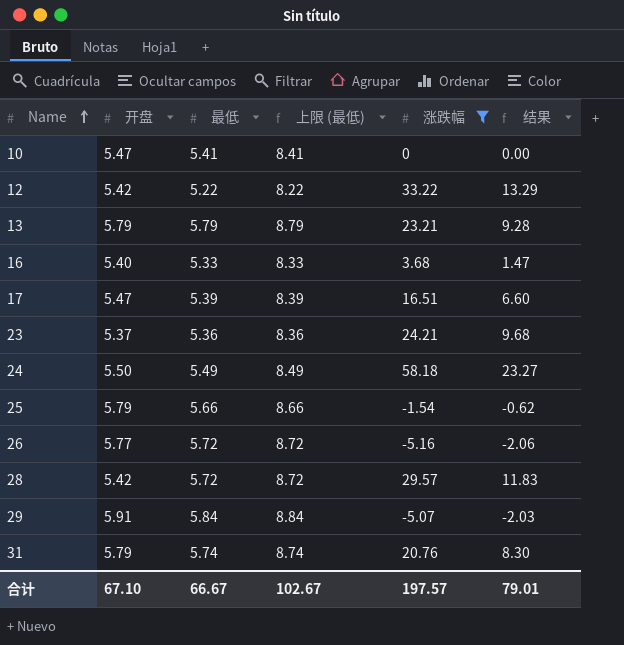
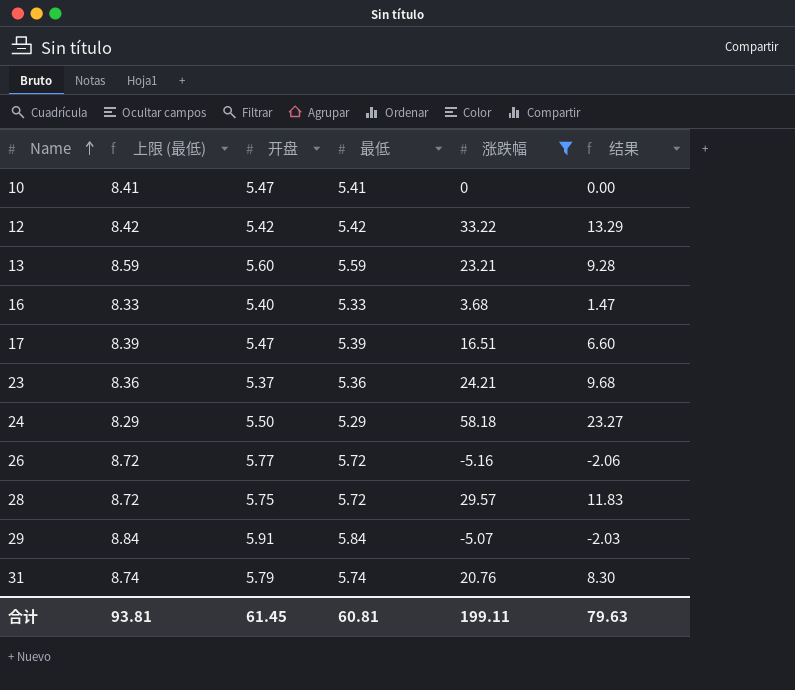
column 上限 (最低) | position: 4 -> 2
row 25: 5.79 | 5.66 | 8.66 | -1.54 | -0.62 -> none
12 | 上限 (最低): 8.22 -> 8.42
12 | 最低: 5.22 -> 5.42
13 | 上限 (最低): 8.79 -> 8.59
13 | 开盘: 5.79 -> 5.60
13 | 最低: 5.79 -> 5.59
24 | 上限 (最低): 8.49 -> 8.29
24 | 最低: 5.49 -> 5.29
28 | 开盘: 5.42 -> 5.75
合计 | 上限 (最低): 102.67 -> 93.81
合计 | 开盘: 67.10 -> 61.45
合计 | 最低: 66.67 -> 60.81
合计 | 涨跌幅: 197.57 -> 199.11
合计 | 结果: 79.01 -> 79.63

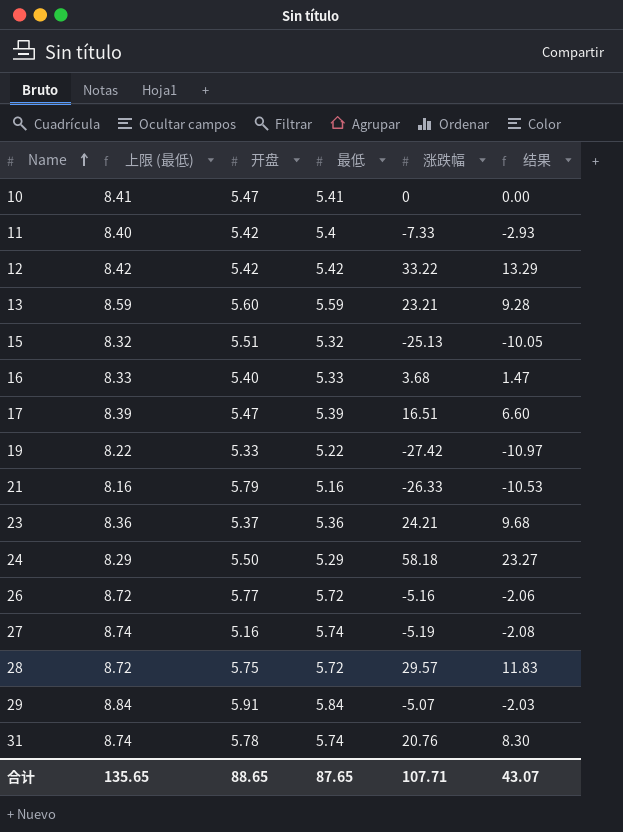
filter: 涨跌幅 >= -5.16 -> none
31 | 开盘: 5.79 -> 5.78
合计 | 上限 (最低): 93.81 -> 135.65
合计 | 开盘: 61.45 -> 88.65
合计 | 最低: 60.81 -> 87.65
合计 | 涨跌幅: 199.11 -> 107.71
合计 | 结果: 79.63 -> 43.07

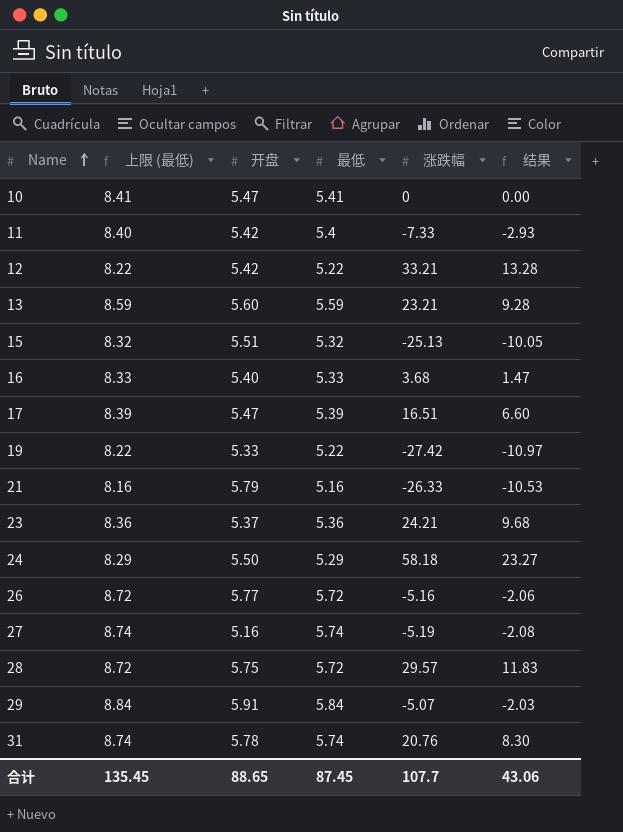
12 | 上限 (最低): 8.42 -> 8.22
12 | 最低: 5.42 -> 5.22
12 | 涨跌幅: 33.22 -> 33.21
12 | 结果: 13.29 -> 13.28
合计 | 上限 (最低): 135.65 -> 135.45
合计 | 最低: 87.65 -> 87.45
合计 | 涨跌幅: 107.71 -> 107.7
合计 | 结果: 43.07 -> 43.06

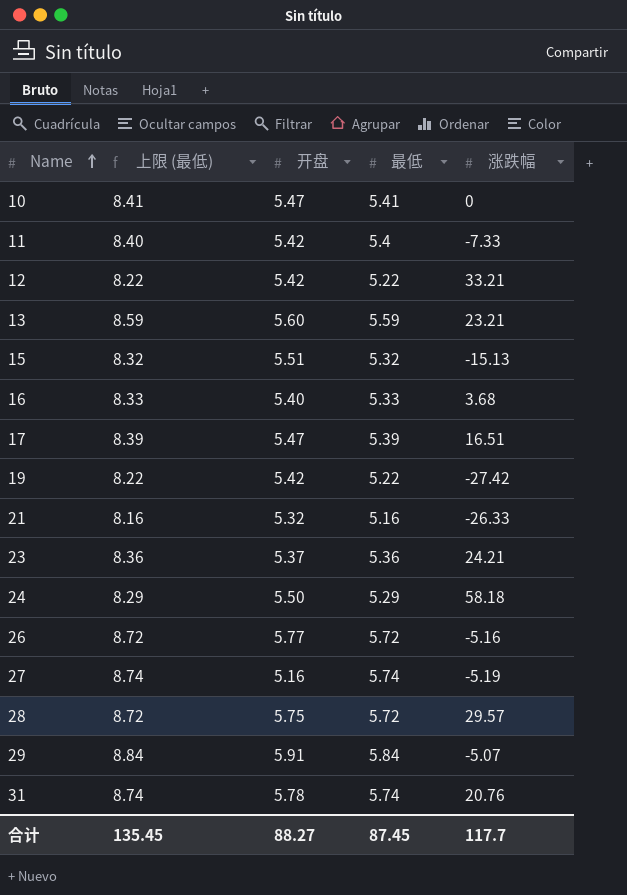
column 结果 | formula: [涨跌幅] * 0.4 -> none
15 | 涨跌幅: -25.13 -> -15.13
19 | 开盘: 5.33 -> 5.42
21 | 开盘: 5.79 -> 5.32
合计 | 开盘: 88.65 -> 88.27
合计 | 涨跌幅: 107.7 -> 117.7

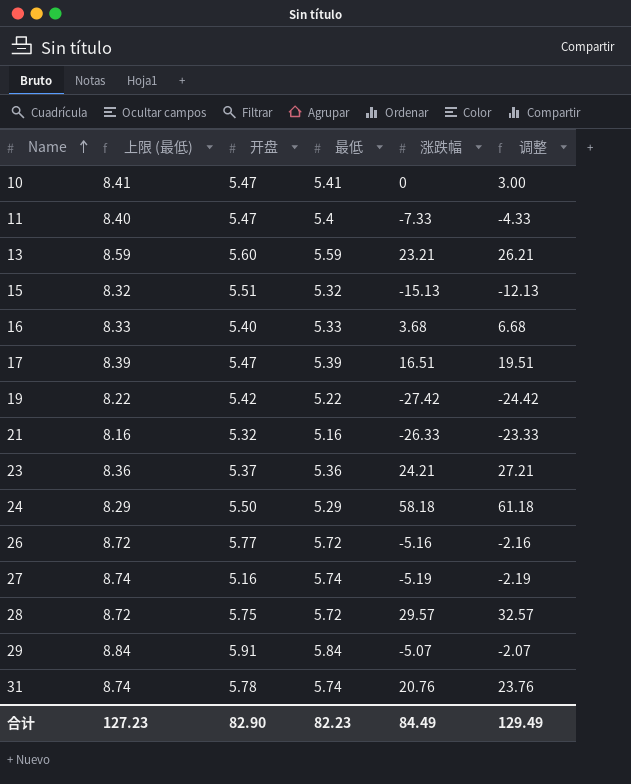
column 调整 | formula: none -> [涨跌幅] + 3
row 12: 8.22 | 5.42 | 5.22 | 33.21 -> none
11 | 开盘: 5.42 -> 5.47
合计 | 上限 (最低): 135.45 -> 127.23
合计 | 开盘: 88.27 -> 82.90
合计 | 最低: 87.45 -> 82.23
合计 | 涨跌幅: 117.7 -> 84.49

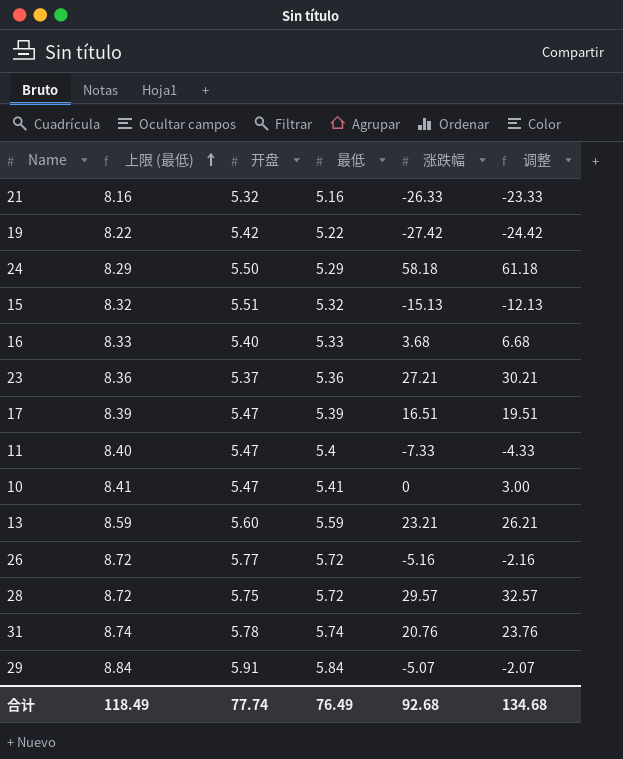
row order: Name ascending -> 上限 (最低) ascending
row 27: 8.74 | 5.16 | 5.74 | -5.19 | -2.19 -> none
23 | 涨跌幅: 24.21 -> 27.21
23 | 调整: 27.21 -> 30.21
合计 | 上限 (最低): 127.23 -> 118.49
合计 | 开盘: 82.90 -> 77.74
合计 | 最低: 82.23 -> 76.49
合计 | 涨跌幅: 84.49 -> 92.68
合计 | 调整: 129.49 -> 134.68

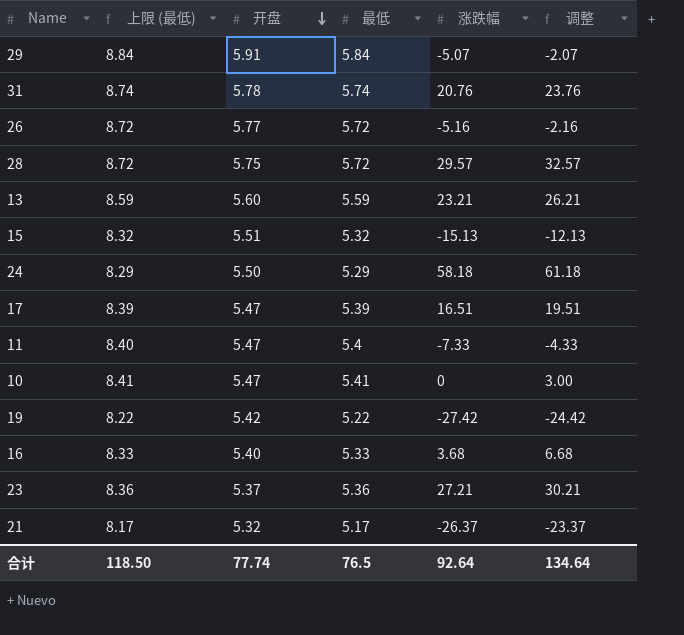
row order: 上限 (最低) ascending -> 开盘 descending
21 | 上限 (最低): 8.16 -> 8.17
21 | 最低: 5.16 -> 5.17
21 | 涨跌幅: -26.33 -> -26.37
21 | 调整: -23.33 -> -23.37
合计 | 上限 (最低): 118.49 -> 118.50
合计 | 最低: 76.49 -> 76.5
合计 | 涨跌幅: 92.68 -> 92.64
合计 | 调整: 134.68 -> 134.64

